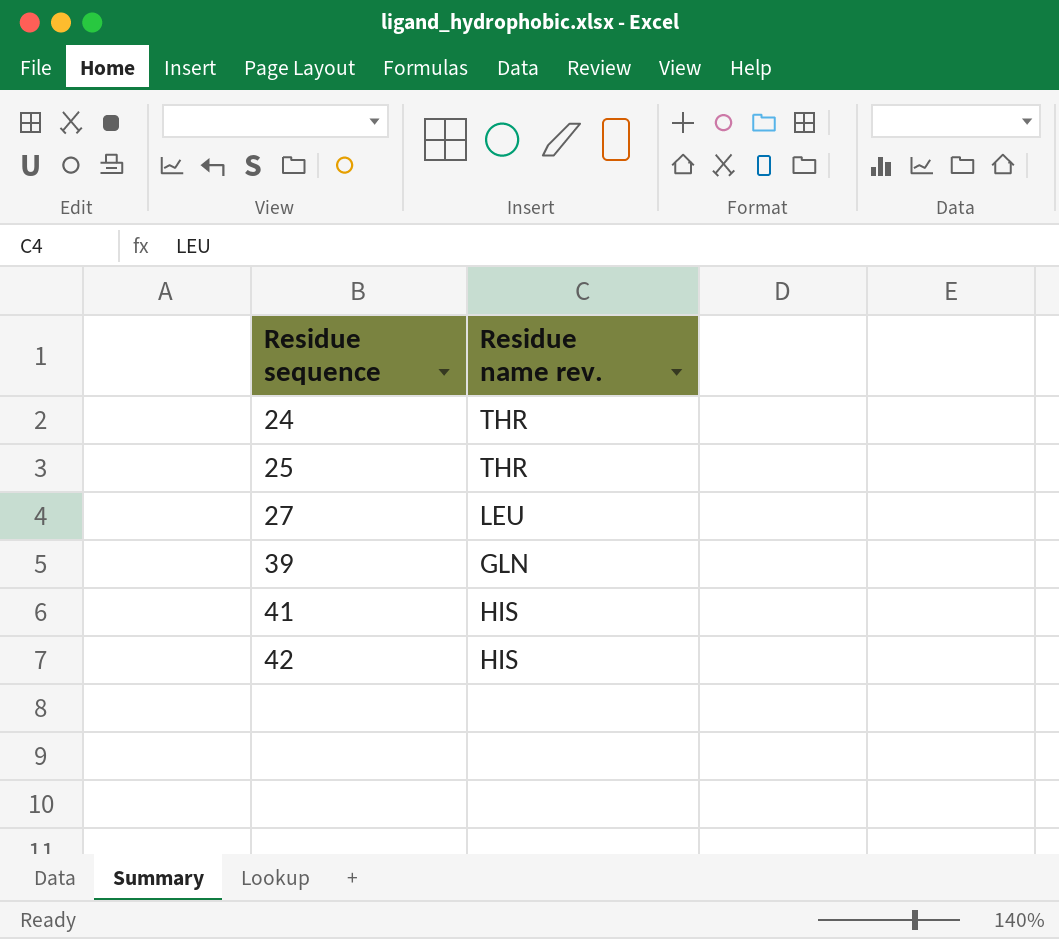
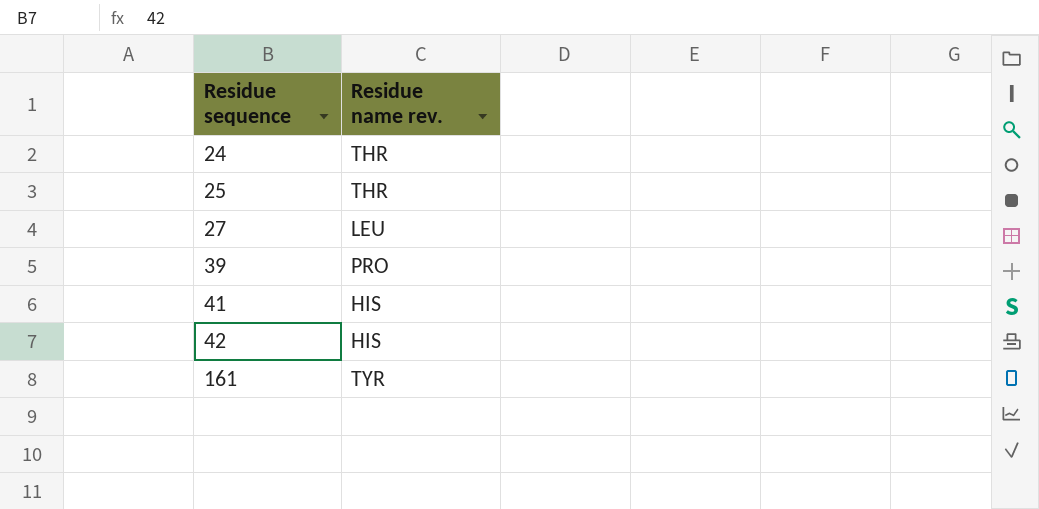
39 | Residue name rev.: GLN -> PRO
row 161: none -> TYR

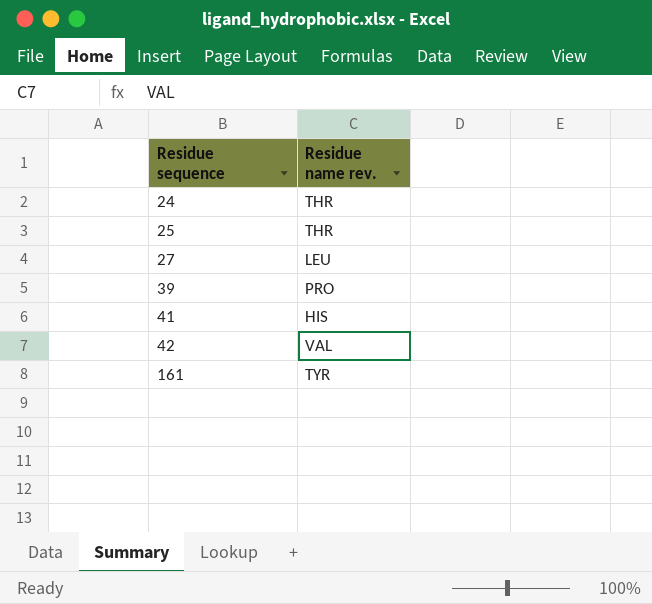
42 | Residue name rev.: HIS -> VAL

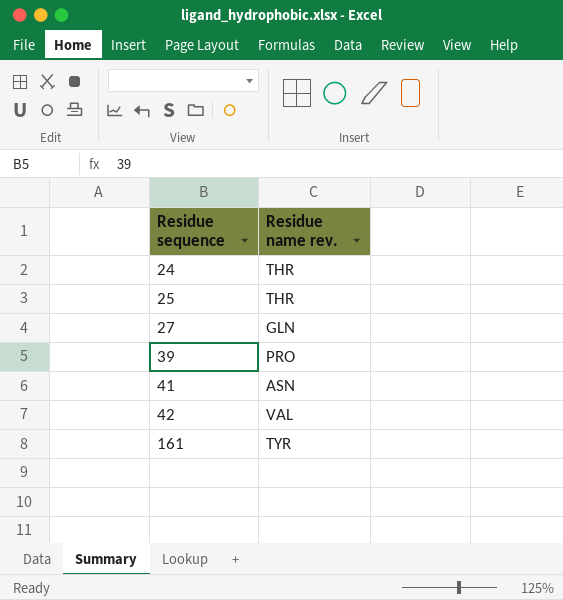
27 | Residue name rev.: LEU -> GLN
41 | Residue name rev.: HIS -> ASN

